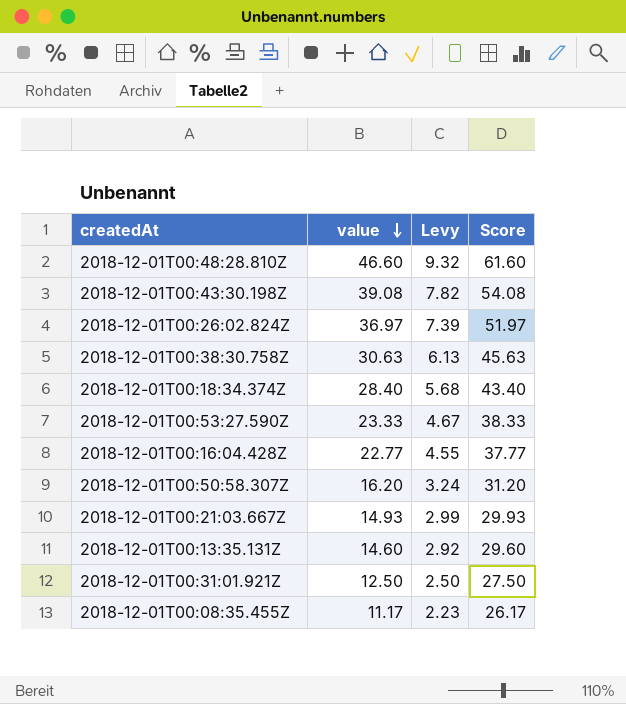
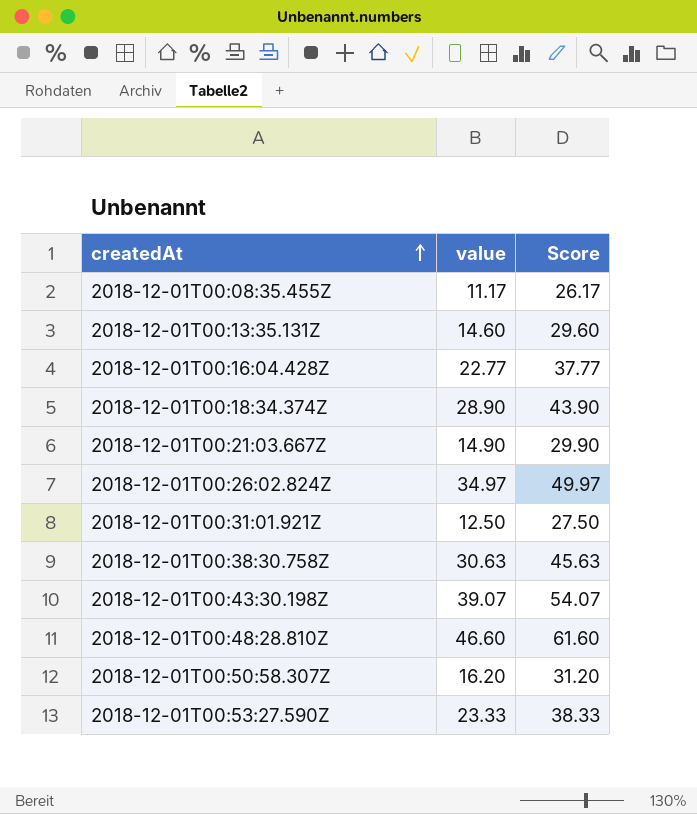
row order: value descending -> createdAt ascending
column Levy | formula: [value] * 0.2 -> none
2018-12-01T00:18:34.374Z | value: 28.40 -> 28.90
2018-12-01T00:18:34.374Z | Score: 43.40 -> 43.90
2018-12-01T00:21:03.667Z | value: 14.93 -> 14.90
2018-12-01T00:21:03.667Z | Score: 29.93 -> 29.90
2018-12-01T00:26:02.824Z | value: 36.97 -> 34.97
2018-12-01T00:26:02.824Z | Score: 51.97 -> 49.97
2018-12-01T00:43:30.198Z | value: 39.08 -> 39.07
2018-12-01T00:43:30.198Z | Score: 54.08 -> 54.07

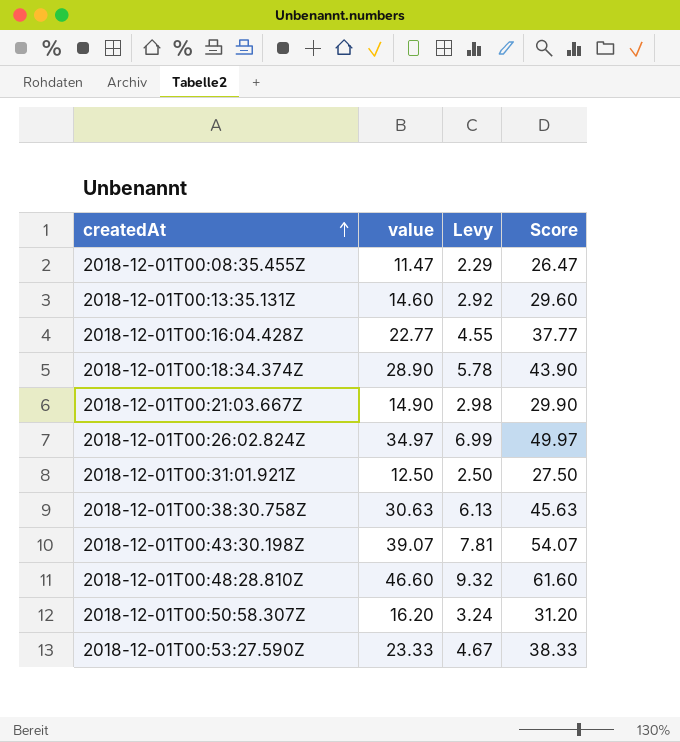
column Levy | formula: none -> [value] * 0.2
2018-12-01T00:08:35.455Z | value: 11.17 -> 11.47
2018-12-01T00:08:35.455Z | Score: 26.17 -> 26.47

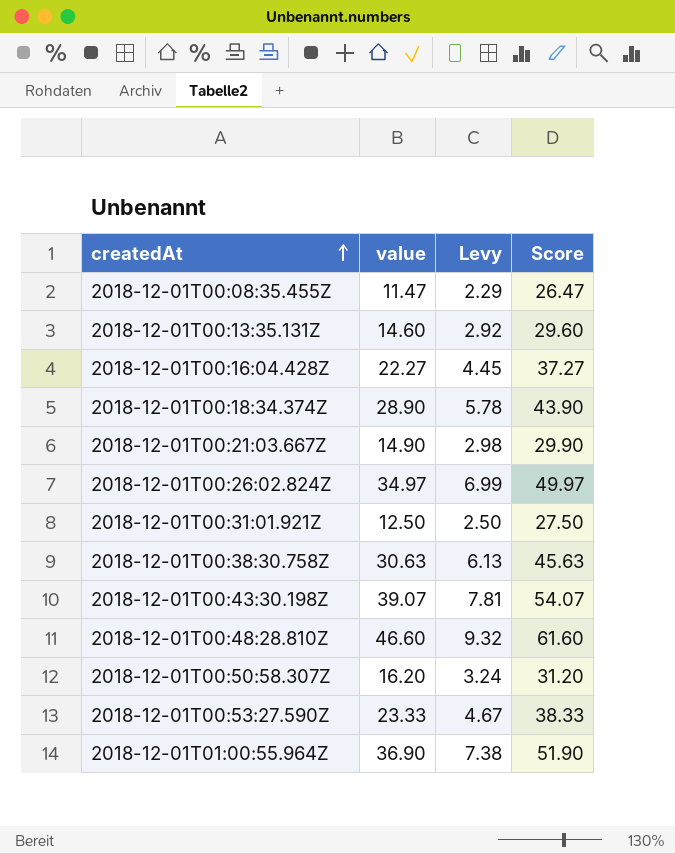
2018-12-01T00:16:04.428Z | value: 22.77 -> 22.27
2018-12-01T00:16:04.428Z | Levy: 4.55 -> 4.45
2018-12-01T00:16:04.428Z | Score: 37.77 -> 37.27
row 2018-12-01T01:00:55.964Z: none -> 36.90 | 7.38 | 51.90

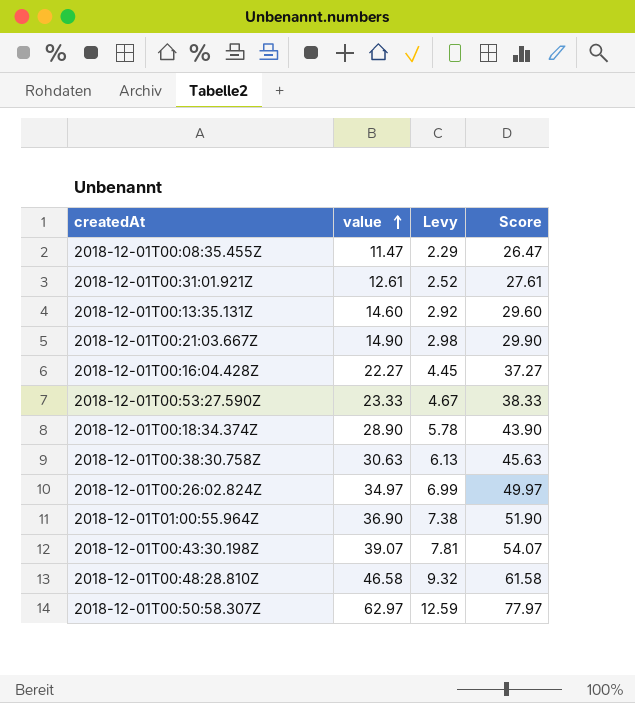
row order: createdAt ascending -> value ascending
2018-12-01T00:31:01.921Z | value: 12.50 -> 12.61
2018-12-01T00:31:01.921Z | Levy: 2.50 -> 2.52
2018-12-01T00:31:01.921Z | Score: 27.50 -> 27.61
2018-12-01T00:48:28.810Z | value: 46.60 -> 46.58
2018-12-01T00:48:28.810Z | Score: 61.60 -> 61.58
2018-12-01T00:50:58.307Z | value: 16.20 -> 62.97
2018-12-01T00:50:58.307Z | Levy: 3.24 -> 12.59
2018-12-01T00:50:58.307Z | Score: 31.20 -> 77.97

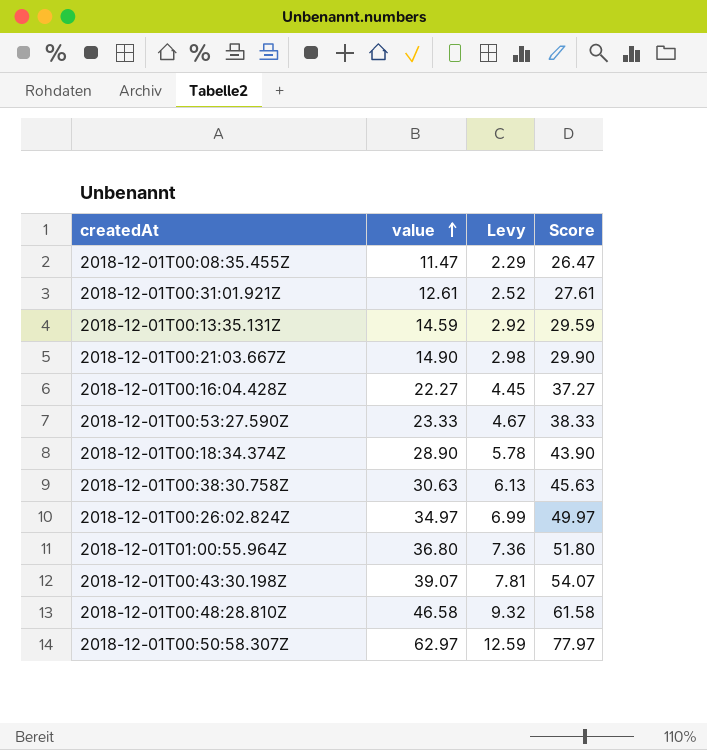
2018-12-01T00:13:35.131Z | value: 14.60 -> 14.59
2018-12-01T00:13:35.131Z | Score: 29.60 -> 29.59
2018-12-01T01:00:55.964Z | value: 36.90 -> 36.80
2018-12-01T01:00:55.964Z | Levy: 7.38 -> 7.36
2018-12-01T01:00:55.964Z | Score: 51.90 -> 51.80

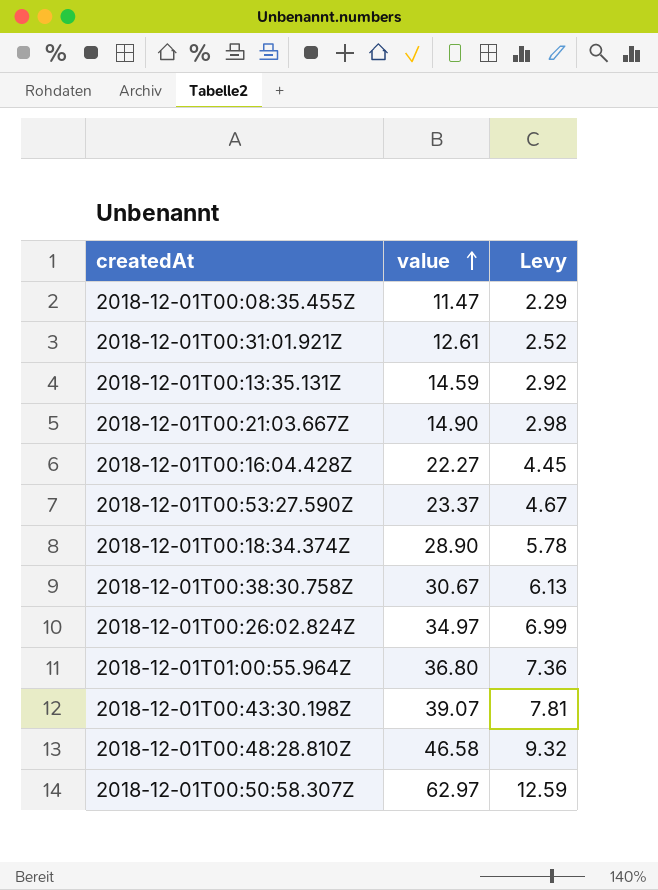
column Score | formula: [value] + 15 -> none
2018-12-01T00:53:27.590Z | value: 23.33 -> 23.37
2018-12-01T00:38:30.758Z | value: 30.63 -> 30.67

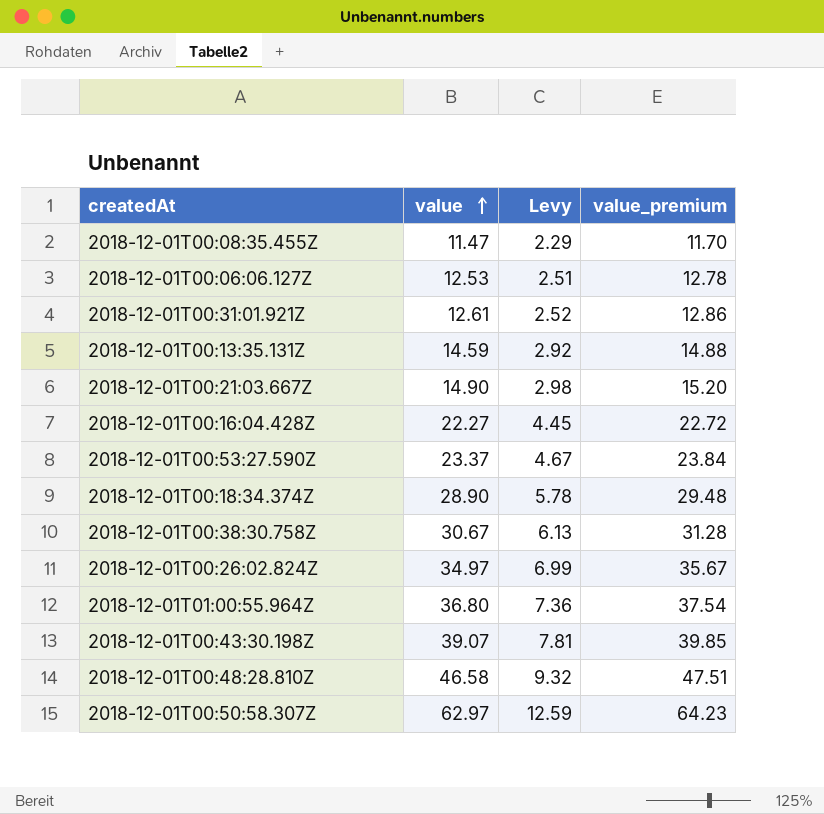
column value_premium | formula: none -> [value] * 1.02
row 2018-12-01T00:06:06.127Z: none -> 12.53 | 2.51 | 12.78

